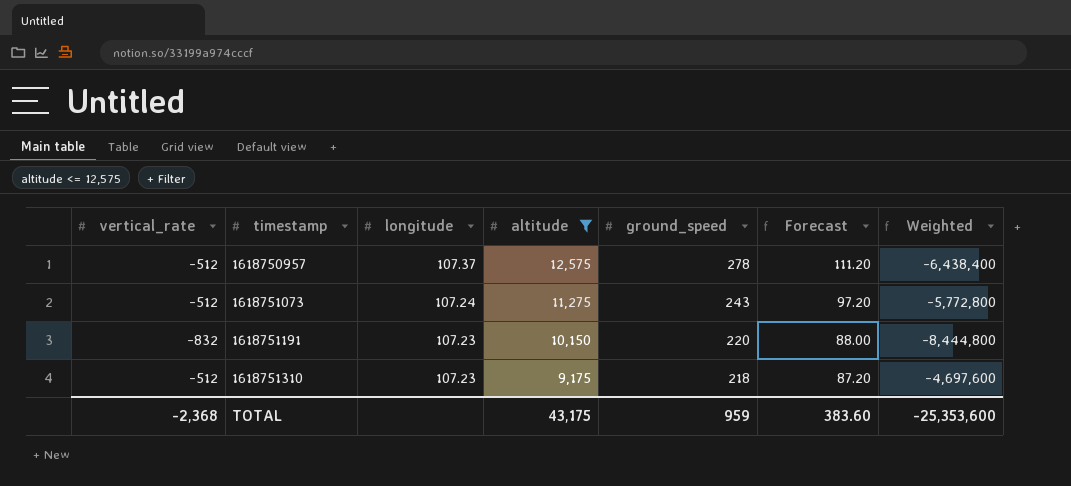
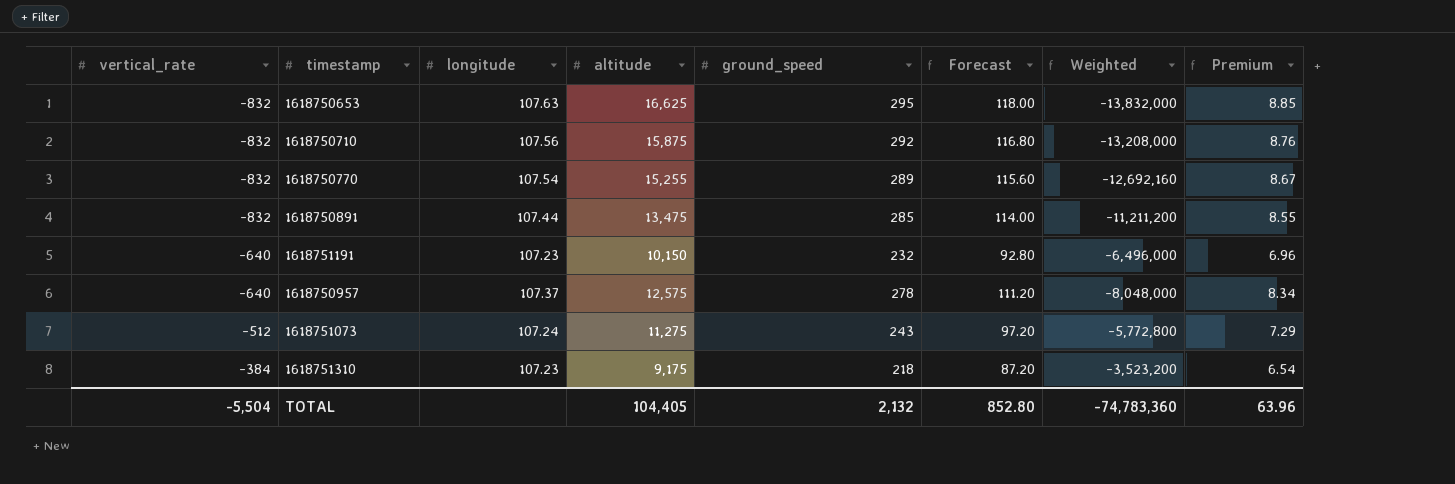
filter: altitude <= 12,575 -> none
row order: timestamp ascending -> vertical_rate ascending
column Premium | formula: none -> [ground_speed] * 0.03
1618751191 | vertical_rate: -832 -> -640
1618751191 | ground_speed: 220 -> 232
1618751191 | Forecast: 88.00 -> 92.80
1618751191 | Weighted: -8,444,800 -> -6,496,000
1618750957 | vertical_rate: -512 -> -640
1618750957 | Weighted: -6,438,400 -> -8,048,000
1618751310 | vertical_rate: -512 -> -384
1618751310 | Weighted: -4,697,600 -> -3,523,200
TOTAL | vertical_rate: -2,368 -> -5,504
TOTAL | altitude: 43,175 -> 104,405
TOTAL | ground_speed: 959 -> 2,132
TOTAL | Forecast: 383.60 -> 852.80
TOTAL | Weighted: -25,353,600 -> -74,783,360

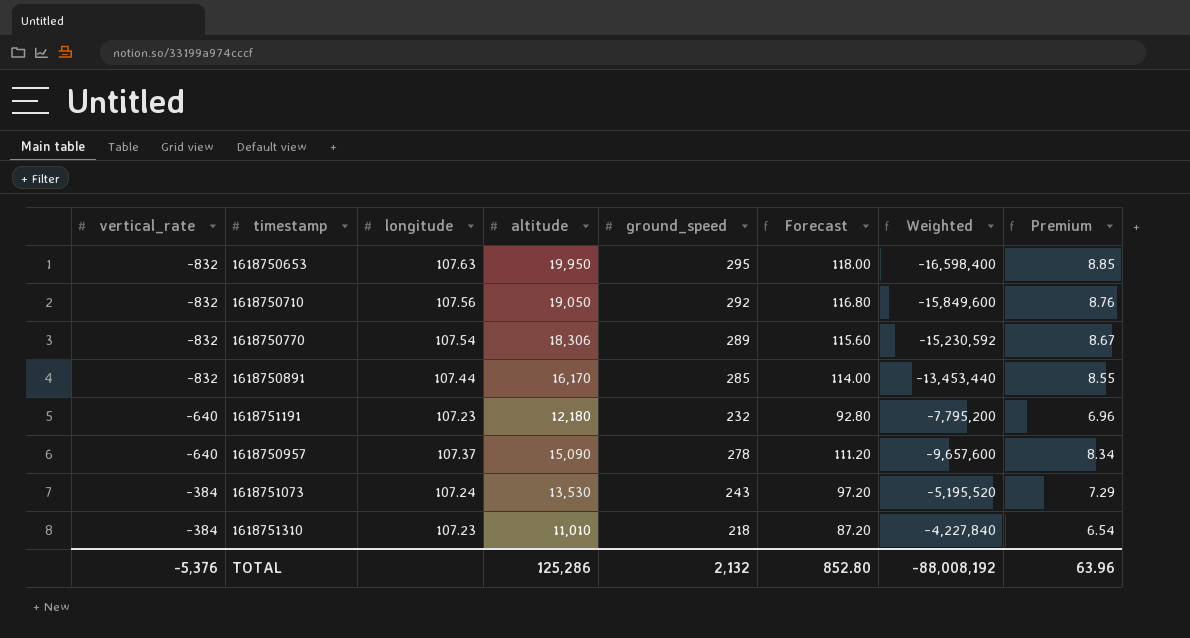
1618750653 | altitude: 16,625 -> 19,950
1618750653 | Weighted: -13,832,000 -> -16,598,400
1618750710 | altitude: 15,875 -> 19,050
1618750710 | Weighted: -13,208,000 -> -15,849,600
1618750770 | altitude: 15,255 -> 18,306
1618750770 | Weighted: -12,692,160 -> -15,230,592
1618750891 | altitude: 13,475 -> 16,170
1618750891 | Weighted: -11,211,200 -> -13,453,440
1618751191 | altitude: 10,150 -> 12,180
1618751191 | Weighted: -6,496,000 -> -7,795,200
1618750957 | altitude: 12,575 -> 15,090
1618750957 | Weighted: -8,048,000 -> -9,657,600
1618751073 | vertical_rate: -512 -> -384
1618751073 | altitude: 11,275 -> 13,530
1618751073 | Weighted: -5,772,800 -> -5,195,520
1618751310 | altitude: 9,175 -> 11,010
1618751310 | Weighted: -3,523,200 -> -4,227,840
TOTAL | vertical_rate: -5,504 -> -5,376
TOTAL | altitude: 104,405 -> 125,286
TOTAL | Weighted: -74,783,360 -> -88,008,192

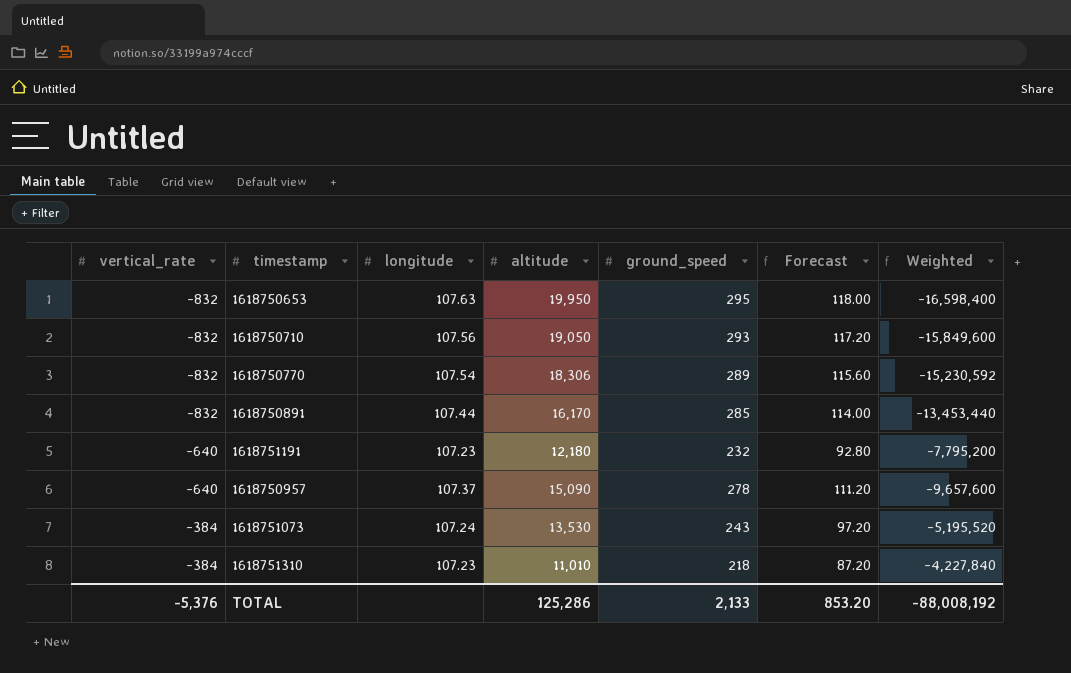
column Premium | formula: [ground_speed] * 0.03 -> none
1618750710 | ground_speed: 292 -> 293
1618750710 | Forecast: 116.80 -> 117.20
TOTAL | ground_speed: 2,132 -> 2,133
TOTAL | Forecast: 852.80 -> 853.20

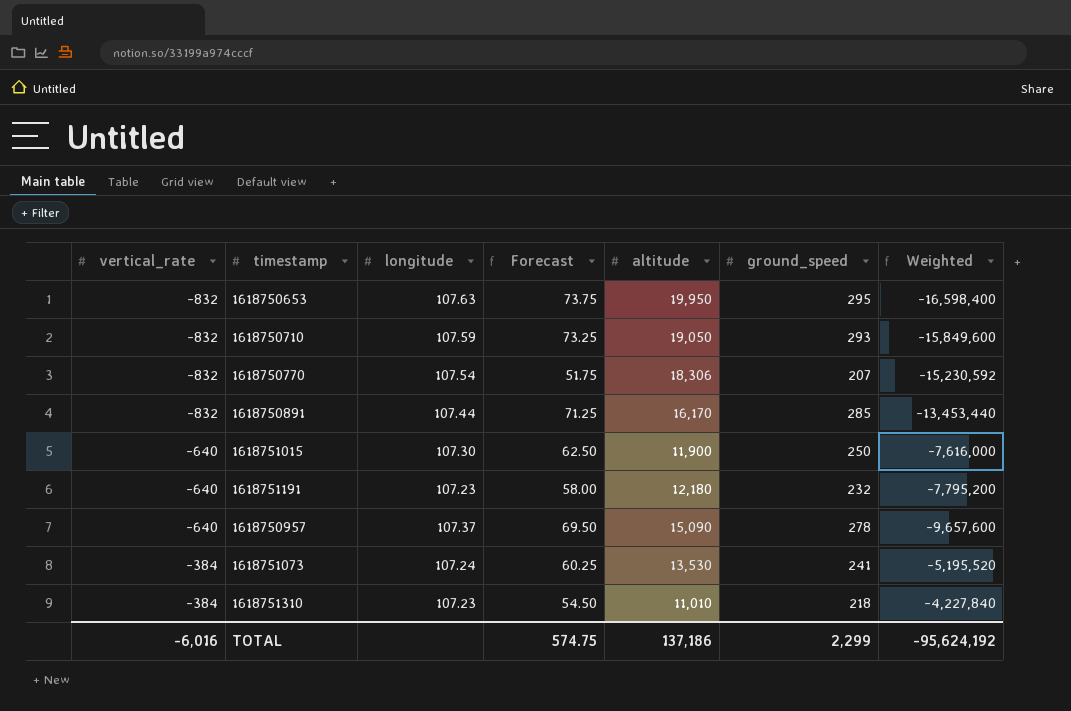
column Forecast | formula: [ground_speed] * 0.4 -> [ground_speed] * 0.25
column Forecast | position: 6 -> 4
1618750710 | longitude: 107.56 -> 107.59
1618750770 | ground_speed: 289 -> 207
row 1618751015: none -> -640 | 107.30 | 62.50 | 11,900 | 250 | -7,616,000
1618751073 | ground_speed: 243 -> 241
TOTAL | vertical_rate: -5,376 -> -6,016
TOTAL | Forecast: 853.20 -> 574.75
TOTAL | altitude: 125,286 -> 137,186
TOTAL | ground_speed: 2,133 -> 2,299
TOTAL | Weighted: -88,008,192 -> -95,624,192

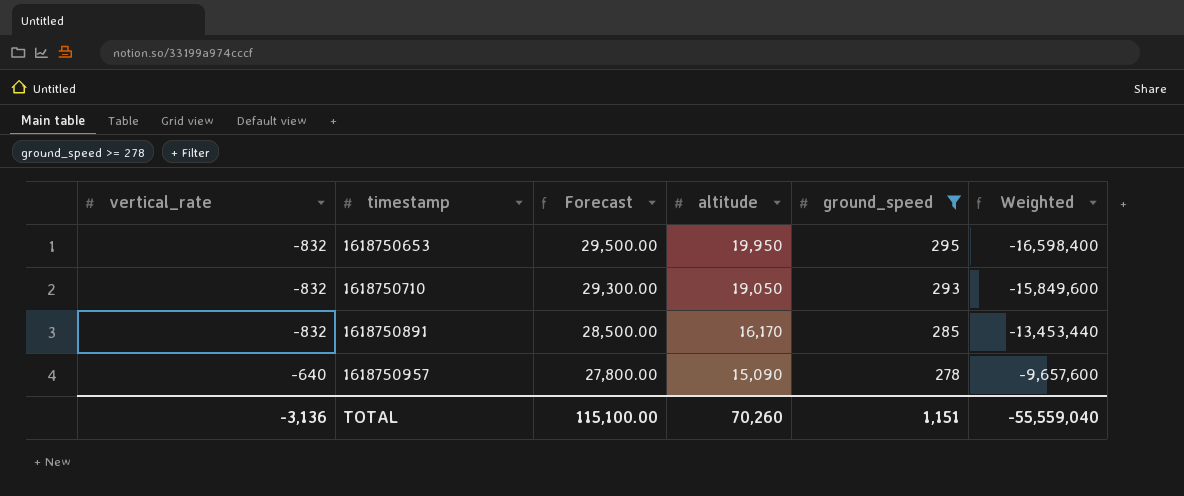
filter: none -> ground_speed >= 278
column longitude | position: 3 -> none
column Forecast | formula: [ground_speed] * 0.25 -> [ground_speed] * 100
TOTAL | vertical_rate: -6,016 -> -3,136
TOTAL | Forecast: 574.75 -> 115,100.00
TOTAL | altitude: 137,186 -> 70,260
TOTAL | ground_speed: 2,299 -> 1,151
TOTAL | Weighted: -95,624,192 -> -55,559,040

